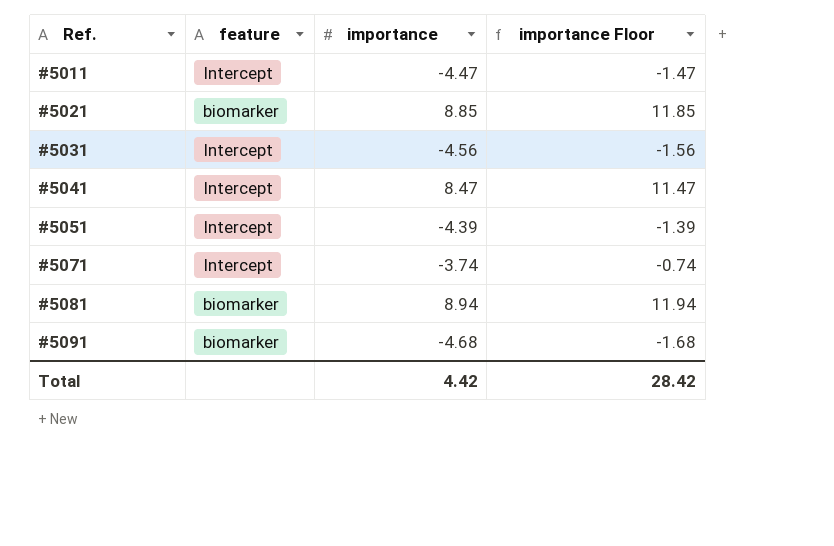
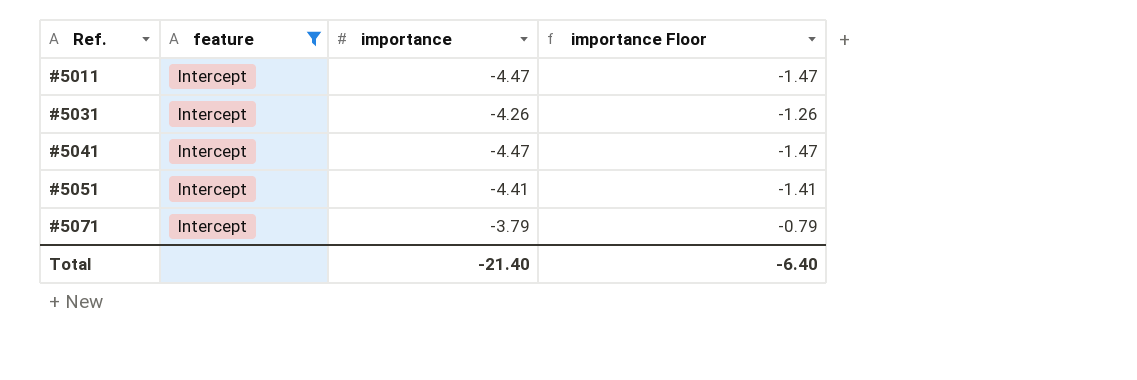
filter: none -> feature = Intercept
#5031 | importance: -4.56 -> -4.26
#5031 | importance Floor: -1.56 -> -1.26
#5041 | importance: 8.47 -> -4.47
#5041 | importance Floor: 11.47 -> -1.47
#5051 | importance: -4.39 -> -4.41
#5051 | importance Floor: -1.39 -> -1.41
#5071 | importance: -3.74 -> -3.79
#5071 | importance Floor: -0.74 -> -0.79
Total | importance: 4.42 -> -21.40
Total | importance Floor: 28.42 -> -6.40

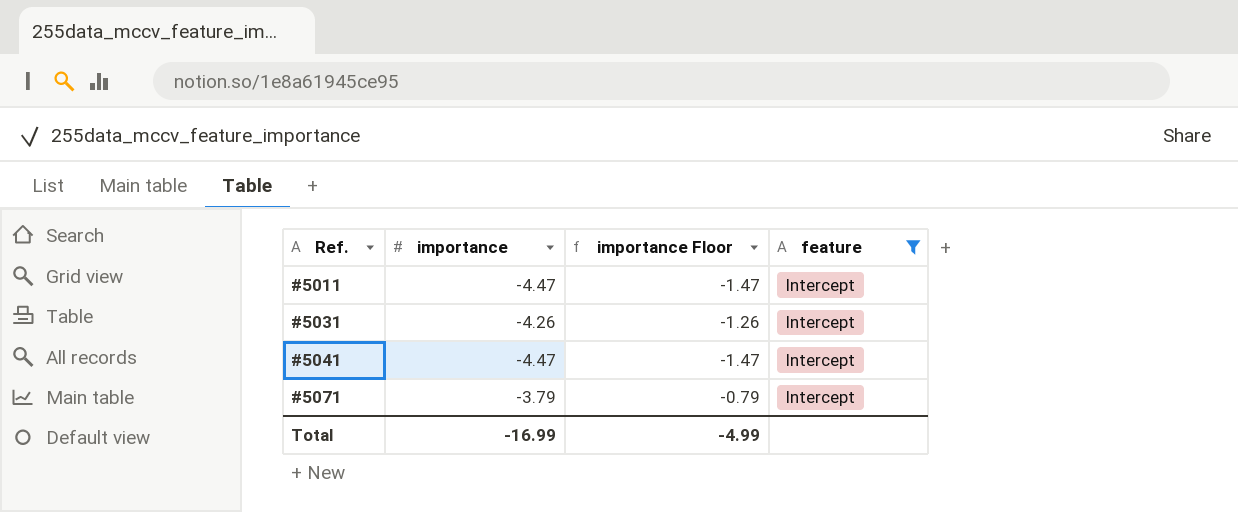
column feature | position: 2 -> 4
row #5051: Intercept | -4.41 | -1.41 -> none
Total | importance: -21.40 -> -16.99
Total | importance Floor: -6.40 -> -4.99

